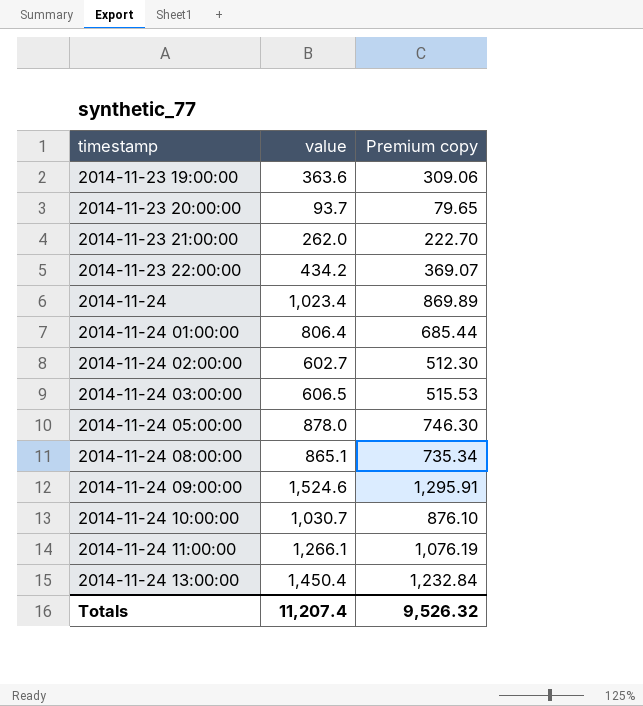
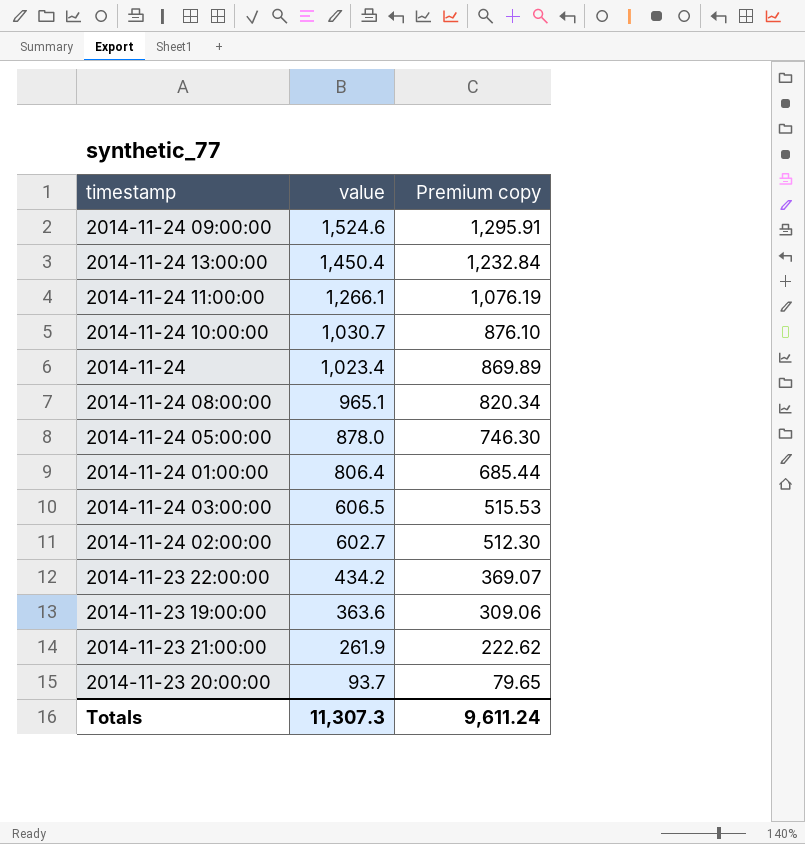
row order: timestamp ascending -> value descending
2014-11-24 08:00:00 | value: 865.1 -> 965.1
2014-11-24 08:00:00 | Premium copy: 735.34 -> 820.34
2014-11-23 21:00:00 | value: 262.0 -> 261.9
2014-11-23 21:00:00 | Premium copy: 222.70 -> 222.62
Totals | value: 11,207.4 -> 11,307.3
Totals | Premium copy: 9,526.32 -> 9,611.24

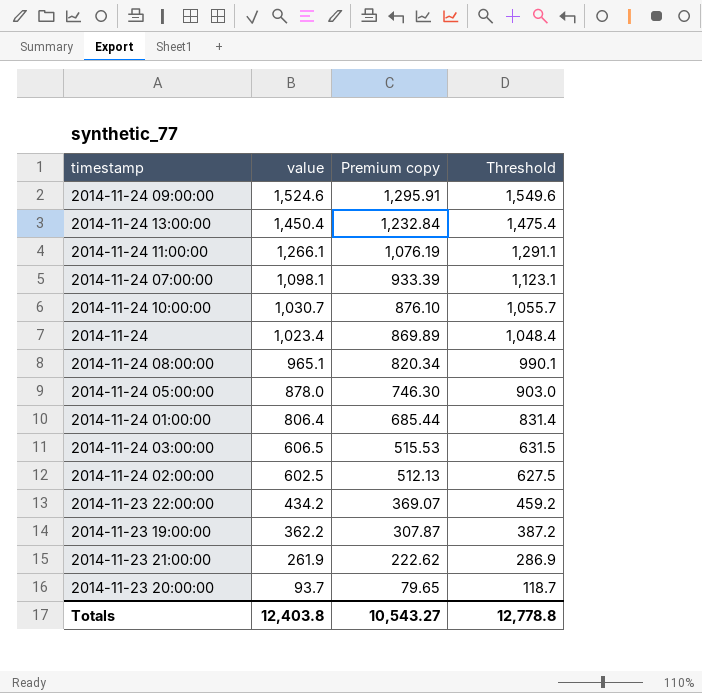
column Threshold | formula: none -> [value] + 25
row 2014-11-24 07:00:00: none -> 1,098.1 | 933.39 | 1,123.1
2014-11-24 02:00:00 | value: 602.7 -> 602.5
2014-11-24 02:00:00 | Premium copy: 512.30 -> 512.13
2014-11-23 19:00:00 | value: 363.6 -> 362.2
2014-11-23 19:00:00 | Premium copy: 309.06 -> 307.87
Totals | value: 11,307.3 -> 12,403.8
Totals | Premium copy: 9,611.24 -> 10,543.27

